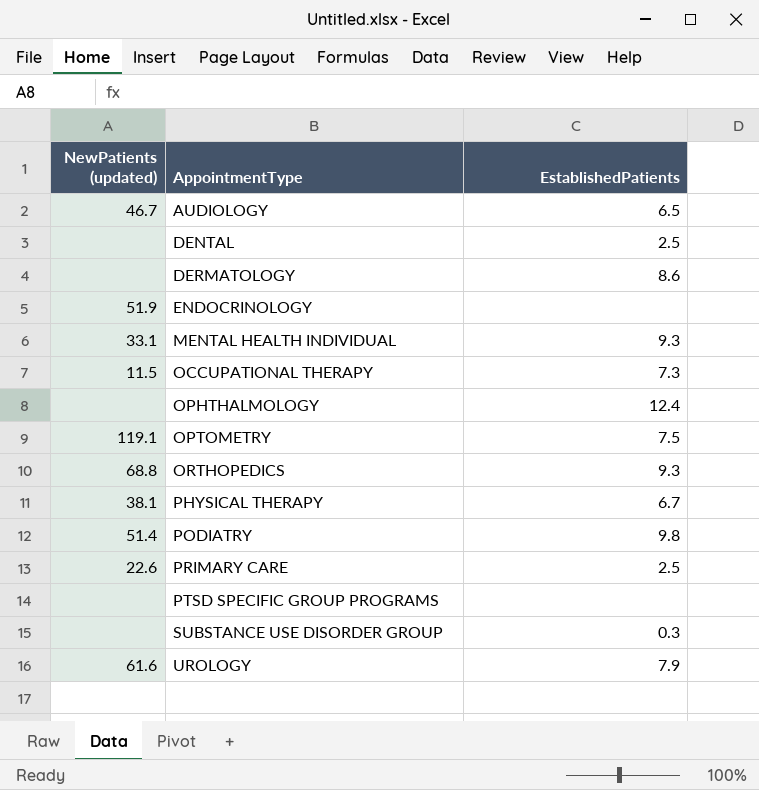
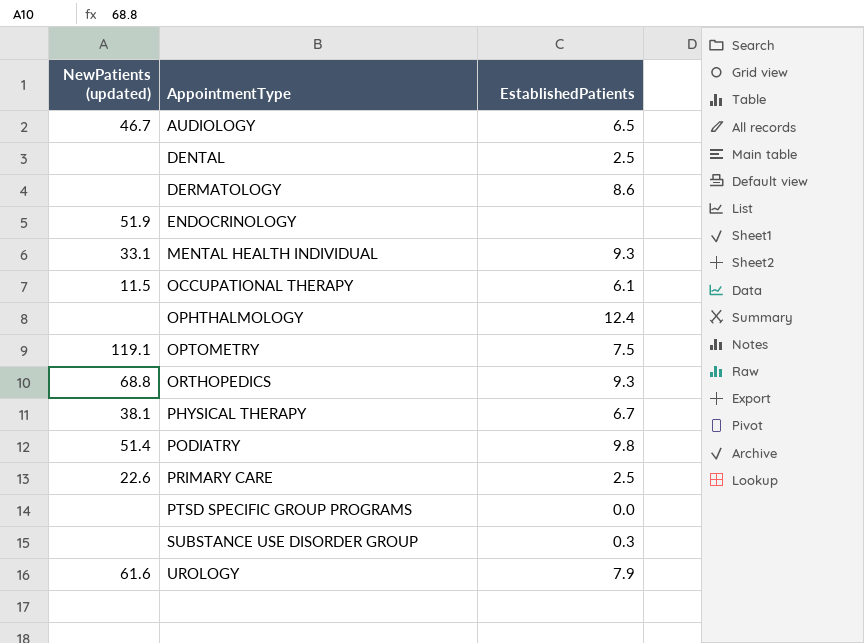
OCCUPATIONAL THERAPY | EstablishedPatients: 7.3 -> 6.1
PTSD SPECIFIC GROUP PROGRAMS | EstablishedPatients: none -> 0.0

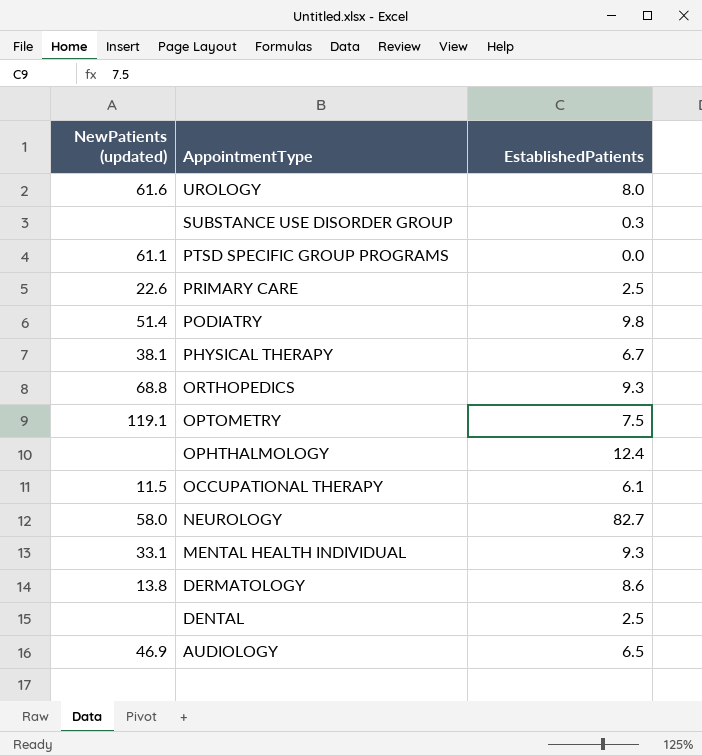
row order: AppointmentType ascending -> AppointmentType descending
row ENDOCRINOLOGY: 51.9 | none -> none
UROLOGY | EstablishedPatients: 7.9 -> 8.0
PTSD SPECIFIC GROUP PROGRAMS | NewPatients (updated): none -> 61.1
row NEUROLOGY: none -> 58.0 | 82.7
DERMATOLOGY | NewPatients (updated): none -> 13.8
AUDIOLOGY | NewPatients (updated): 46.7 -> 46.9

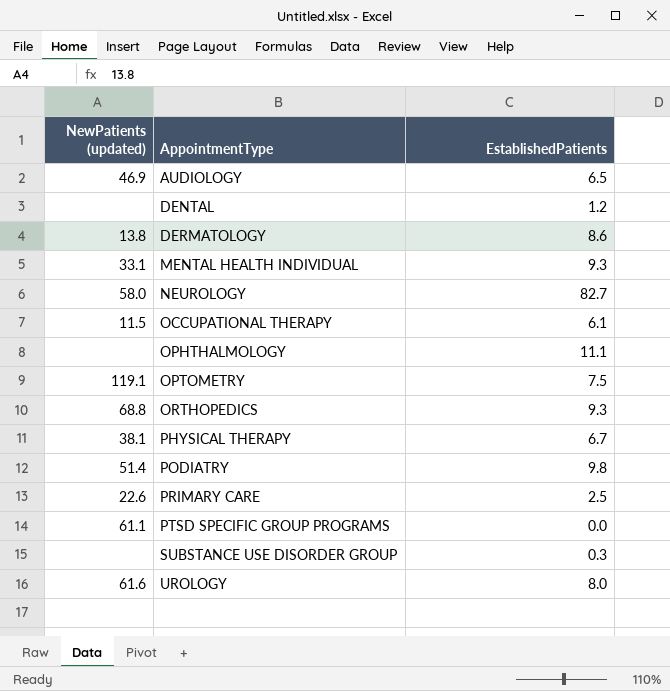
row order: AppointmentType descending -> AppointmentType ascending
DENTAL | EstablishedPatients: 2.5 -> 1.2
OPHTHALMOLOGY | EstablishedPatients: 12.4 -> 11.1

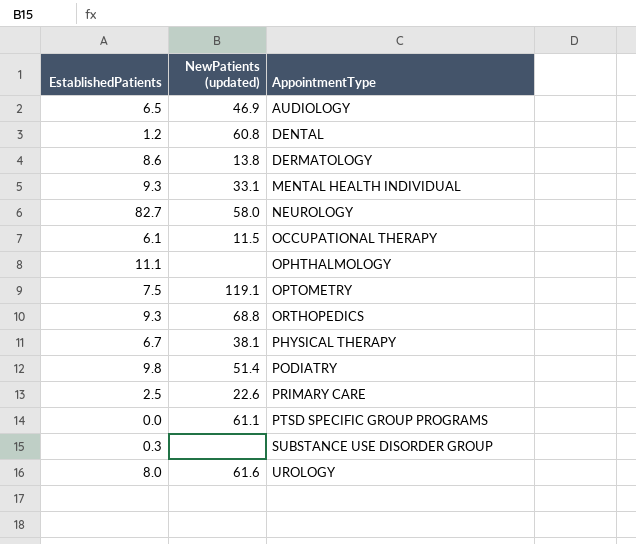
column EstablishedPatients | position: 3 -> 1
DENTAL | NewPatients (updated): none -> 60.8

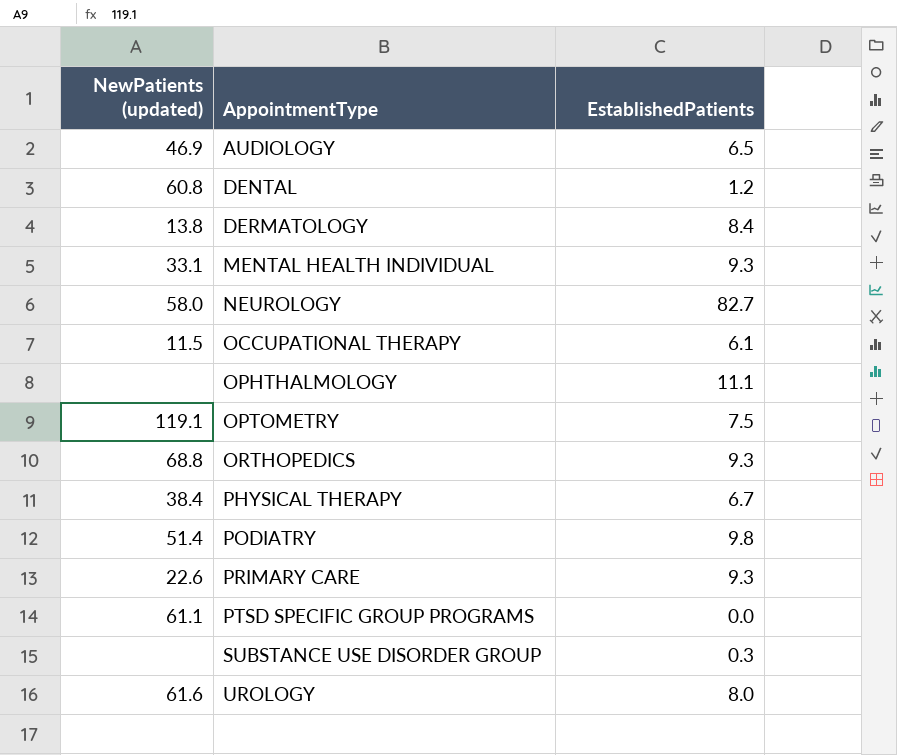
column EstablishedPatients | position: 1 -> 3
DERMATOLOGY | EstablishedPatients: 8.6 -> 8.4
PHYSICAL THERAPY | NewPatients (updated): 38.1 -> 38.4
PRIMARY CARE | EstablishedPatients: 2.5 -> 9.3

